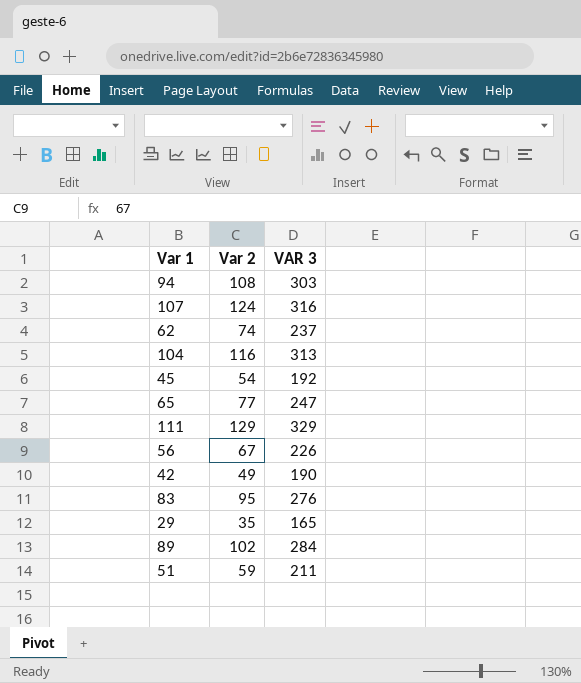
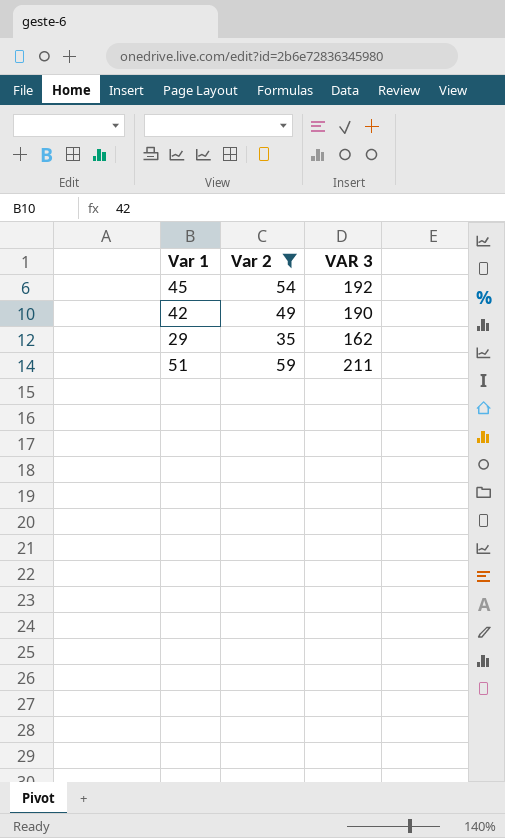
filter: none -> Var 2 <= 59
29 | VAR 3: 165 -> 162

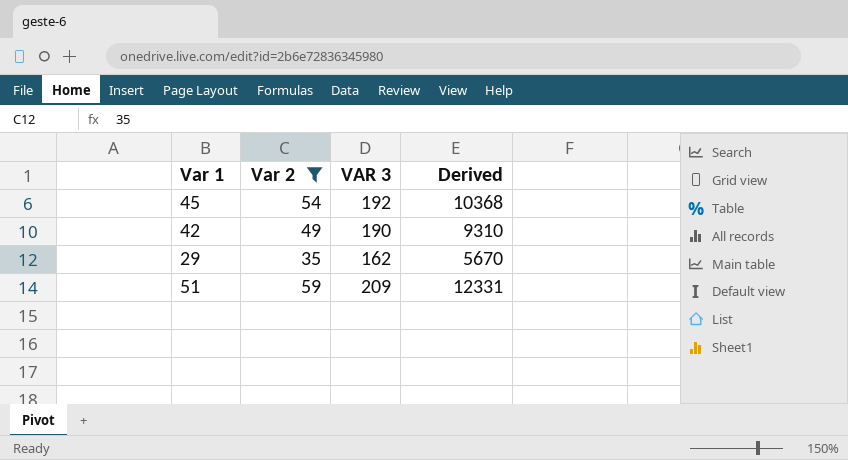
column Derived | formula: none -> [Var 2] * [VAR 3]
51 | VAR 3: 211 -> 209

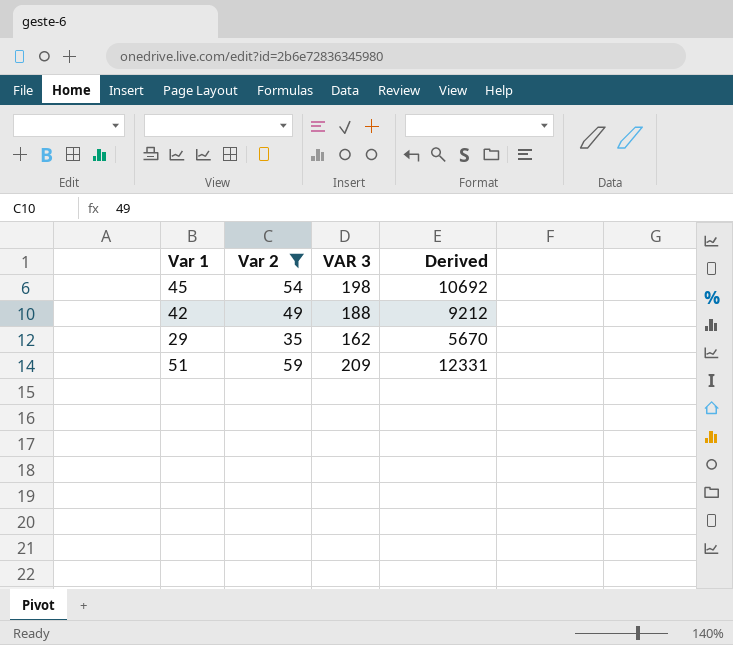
45 | VAR 3: 192 -> 198
45 | Derived: 10368 -> 10692
42 | VAR 3: 190 -> 188
42 | Derived: 9310 -> 9212

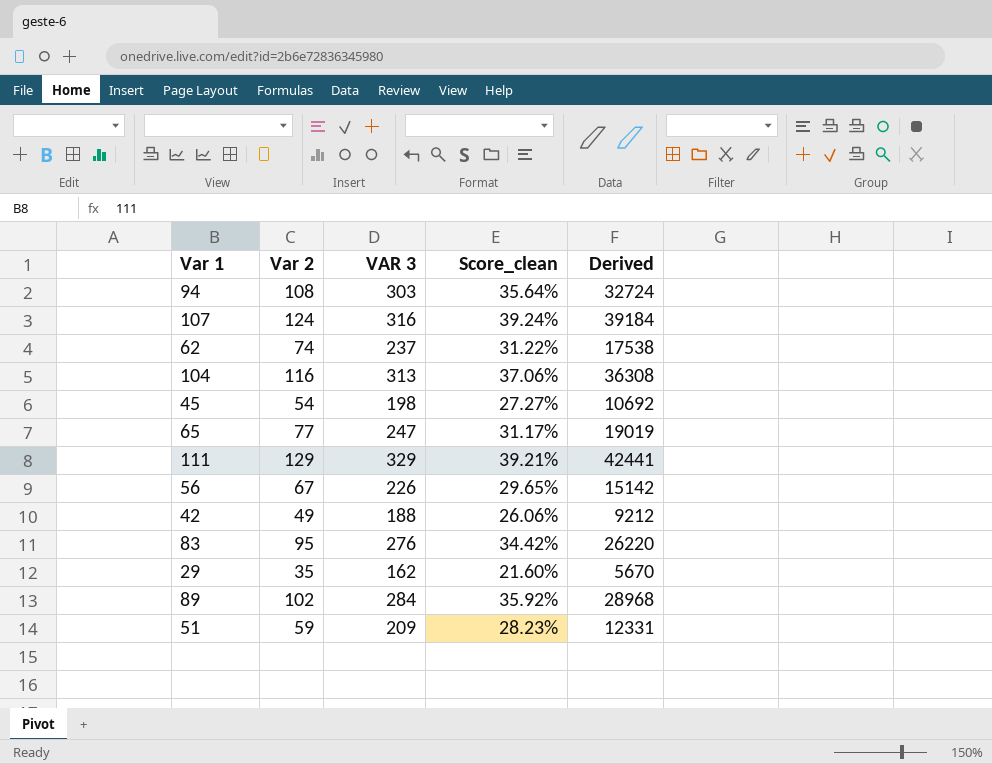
filter: Var 2 <= 59 -> none
column Score_clean | formula: none -> [Var 2] / [VAR 3]

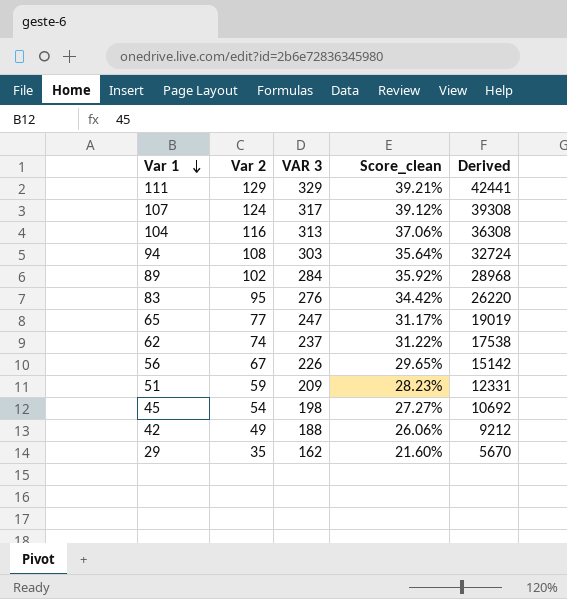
row order: none -> Var 1 descending
107 | VAR 3: 316 -> 317
107 | Score_clean: 39.24% -> 39.12%
107 | Derived: 39184 -> 39308

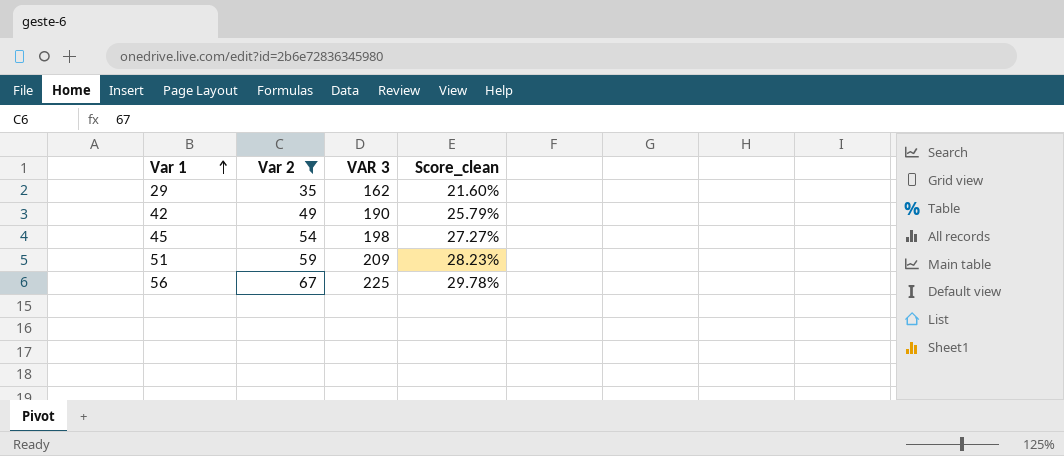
filter: none -> Var 2 <= 67
row order: Var 1 descending -> Var 1 ascending
column Derived | formula: [Var 2] * [VAR 3] -> none
42 | VAR 3: 188 -> 190
42 | Score_clean: 26.06% -> 25.79%
56 | VAR 3: 226 -> 225
56 | Score_clean: 29.65% -> 29.78%

